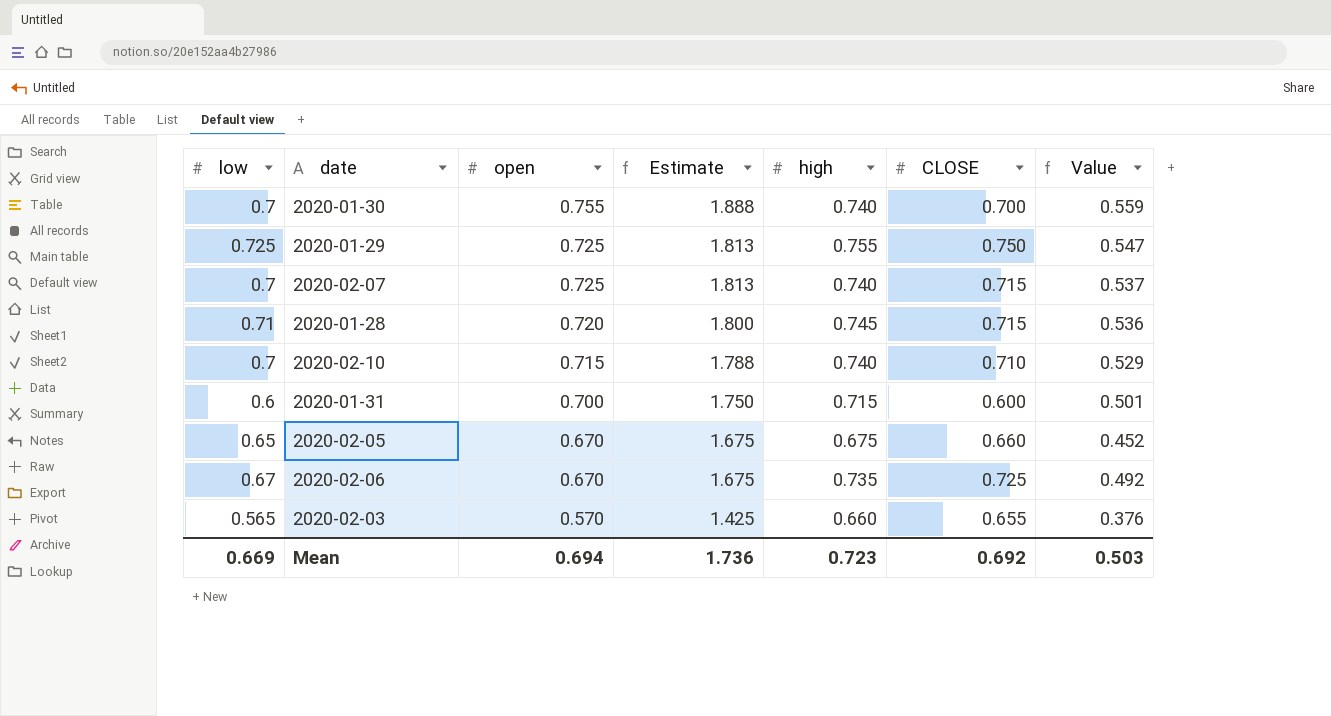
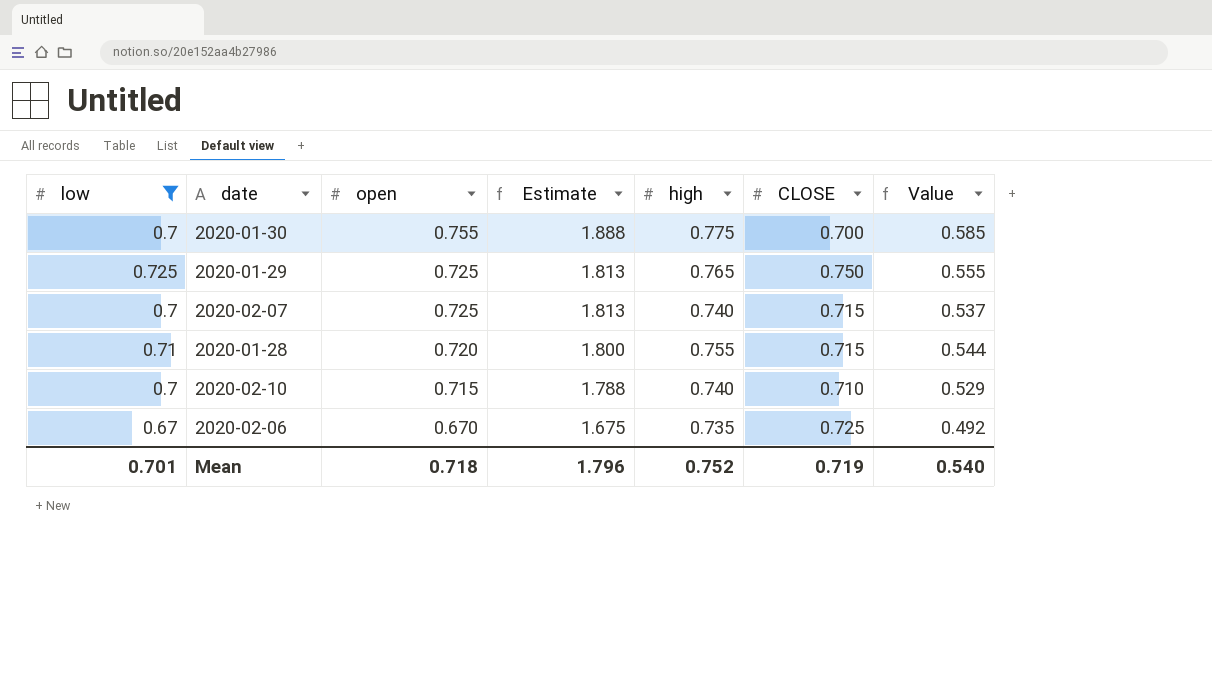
filter: none -> low >= 0.67
2020-01-30 | high: 0.740 -> 0.775
2020-01-30 | Value: 0.559 -> 0.585
2020-01-29 | high: 0.755 -> 0.765
2020-01-29 | Value: 0.547 -> 0.555
2020-01-28 | high: 0.745 -> 0.755
2020-01-28 | Value: 0.536 -> 0.544
Mean | low: 0.669 -> 0.701
Mean | open: 0.694 -> 0.718
Mean | Estimate: 1.736 -> 1.796
Mean | high: 0.723 -> 0.752
Mean | CLOSE: 0.692 -> 0.719
Mean | Value: 0.503 -> 0.540

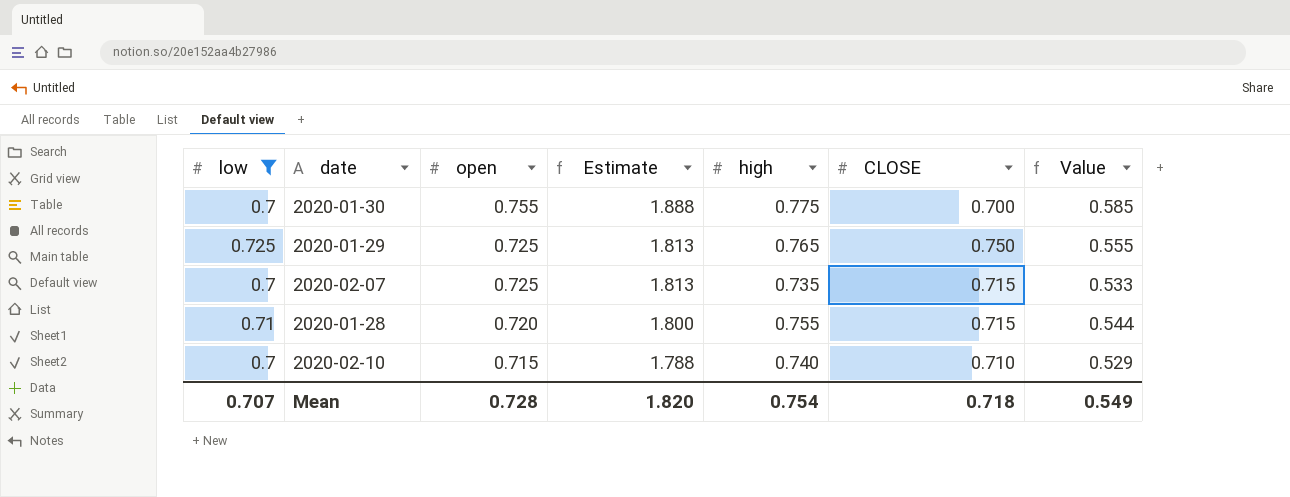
row 2020-02-06: 0.67 | 0.670 | 1.675 | 0.735 | 0.725 | 0.492 -> none
2020-02-07 | high: 0.740 -> 0.735
2020-02-07 | Value: 0.537 -> 0.533
Mean | low: 0.701 -> 0.707
Mean | open: 0.718 -> 0.728
Mean | Estimate: 1.796 -> 1.820
Mean | high: 0.752 -> 0.754
Mean | CLOSE: 0.719 -> 0.718
Mean | Value: 0.540 -> 0.549

